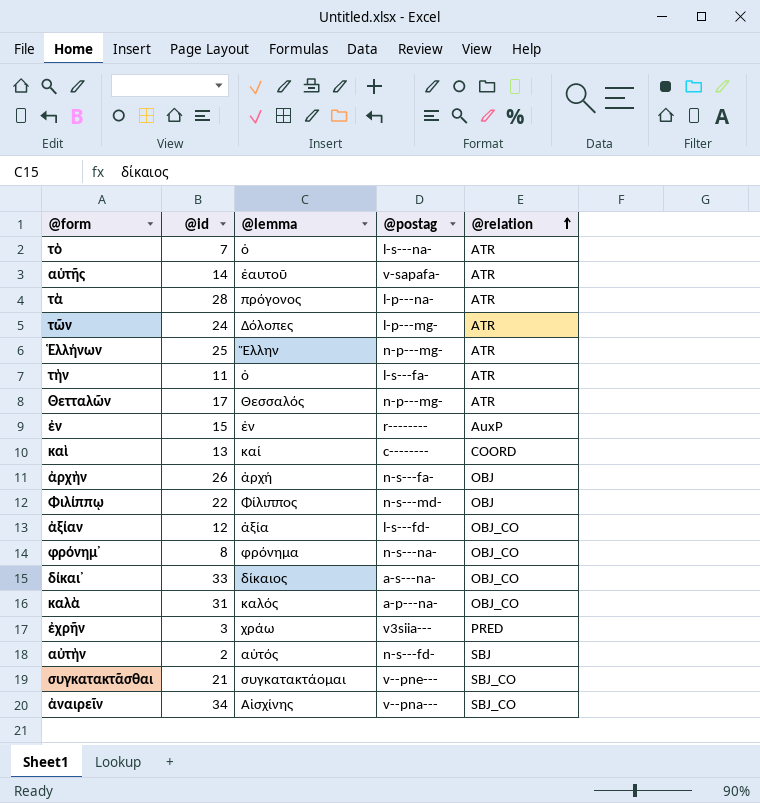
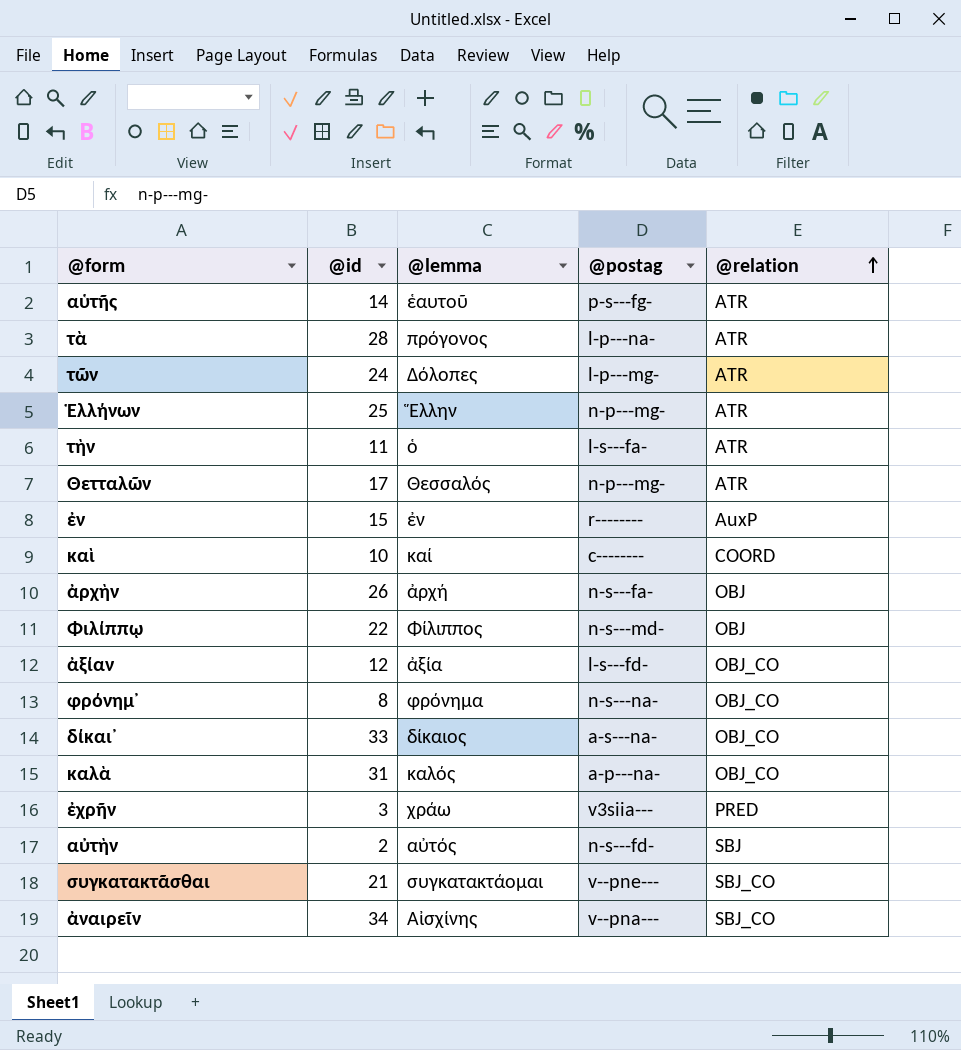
row τὸ: 7 | ὁ | l-s---na- | ATR -> none
αὑτῆς | @postag: v-sapafa- -> p-s---fg-
καὶ | @id: 13 -> 10

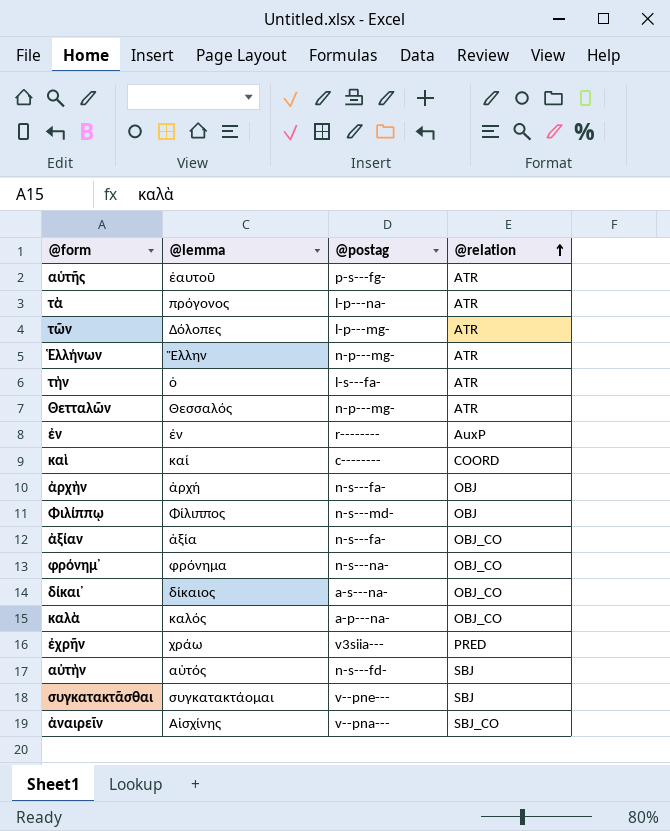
column @id | position: 2 -> none
ἀξίαν | @postag: l-s---fd- -> n-s---fa-
συγκατακτᾶσθαι | @relation: SBJ_CO -> SBJ

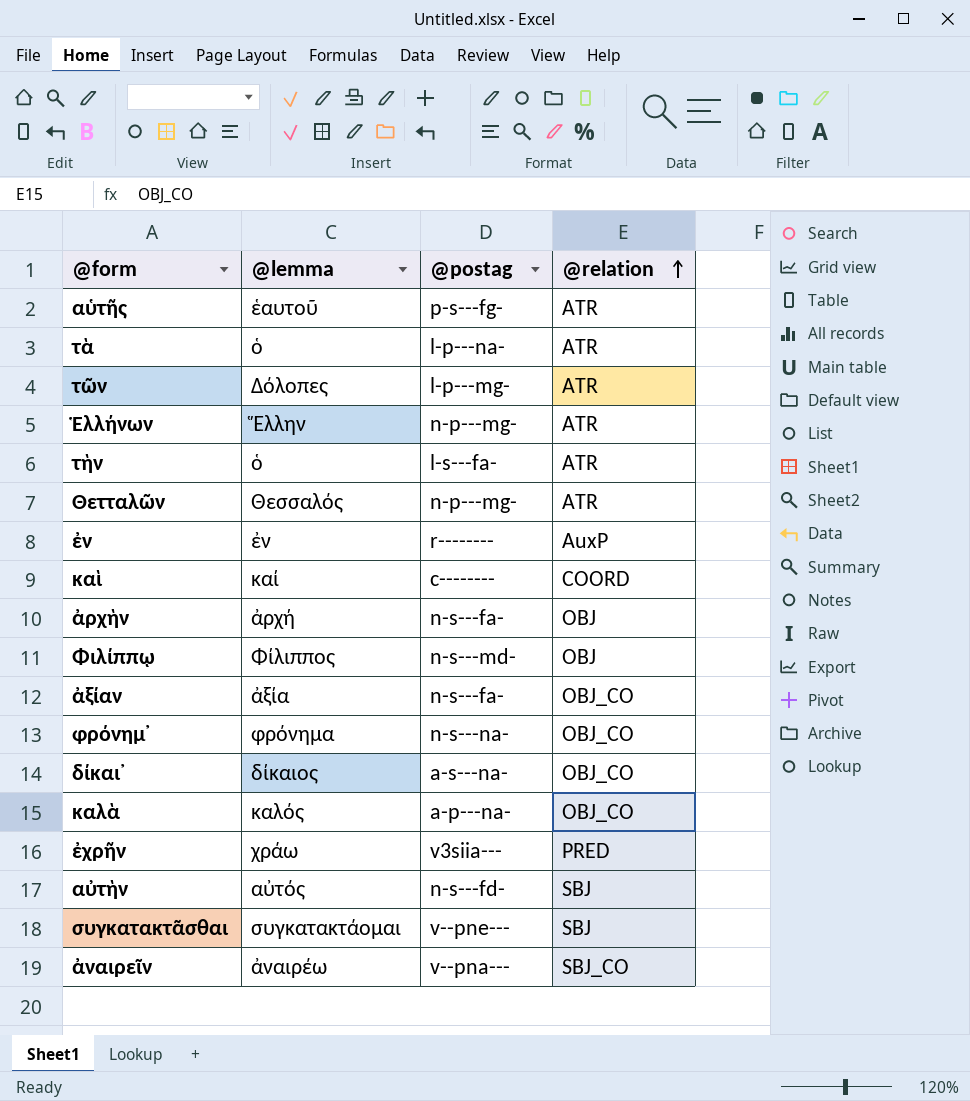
τὰ | @lemma: πρόγονος -> ὁ
ἀναιρεῖν | @lemma: Αἰσχίνης -> ἀναιρέω

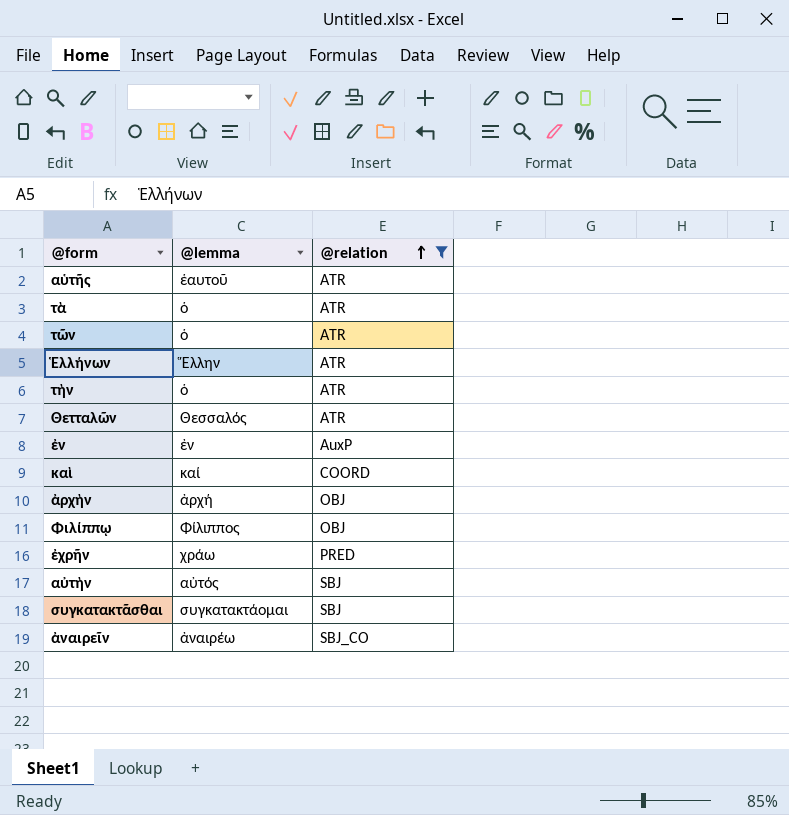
filter: none -> @relation != OBJ_CO
column @postag | position: 3 -> none
τῶν | @lemma: Δόλοπες -> ὁ

